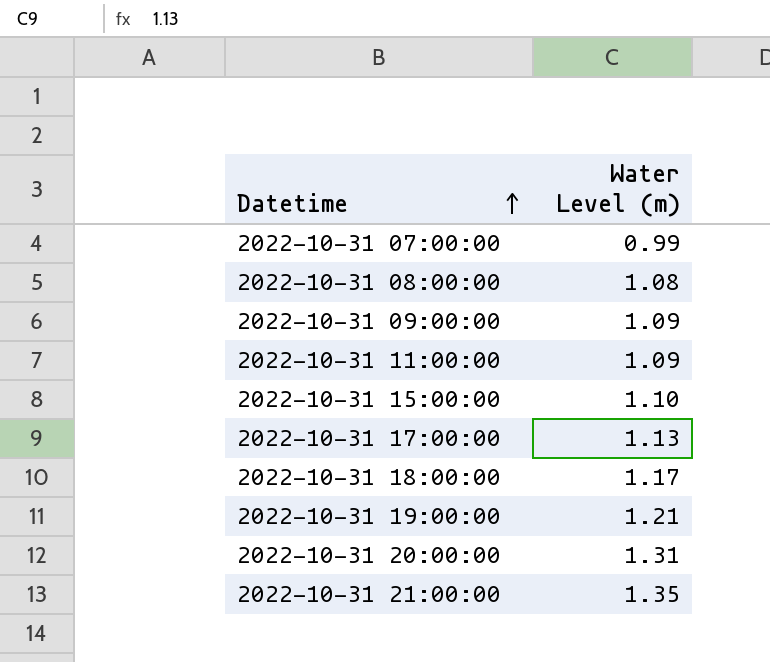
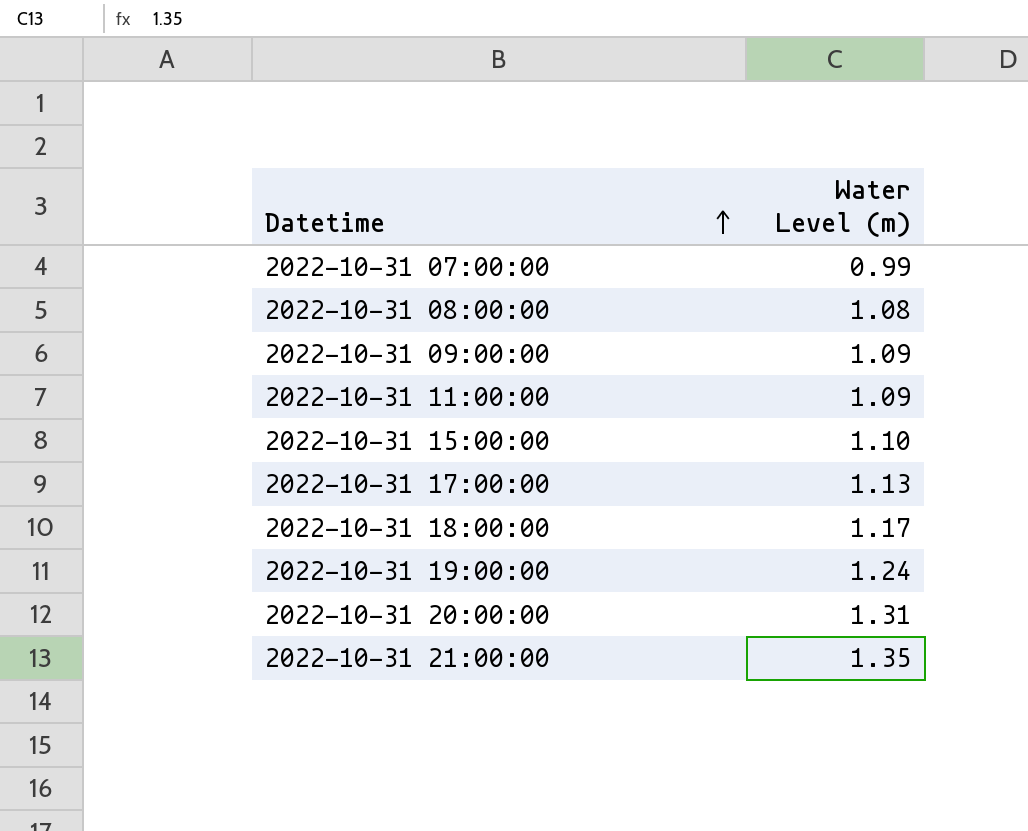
2022-10-31 19:00:00 | Water Level (m): 1.21 -> 1.24

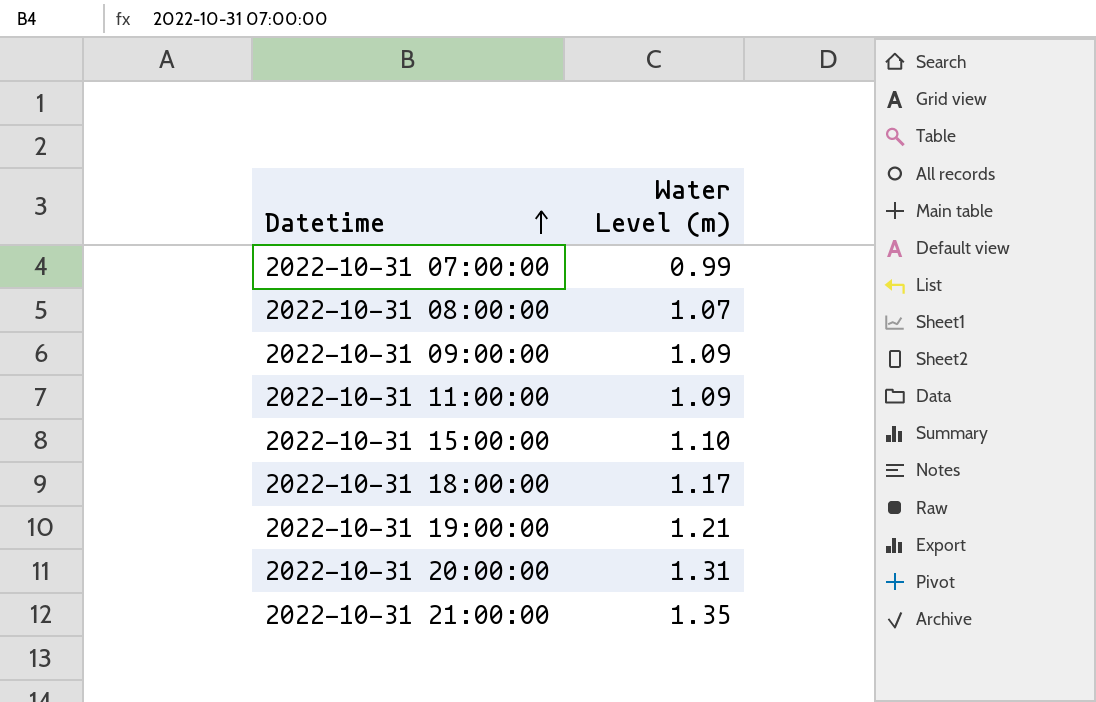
row 2022-10-31 17:00:00: 1.13 -> none
2022-10-31 08:00:00 | Water Level (m): 1.08 -> 1.07
2022-10-31 19:00:00 | Water Level (m): 1.24 -> 1.21

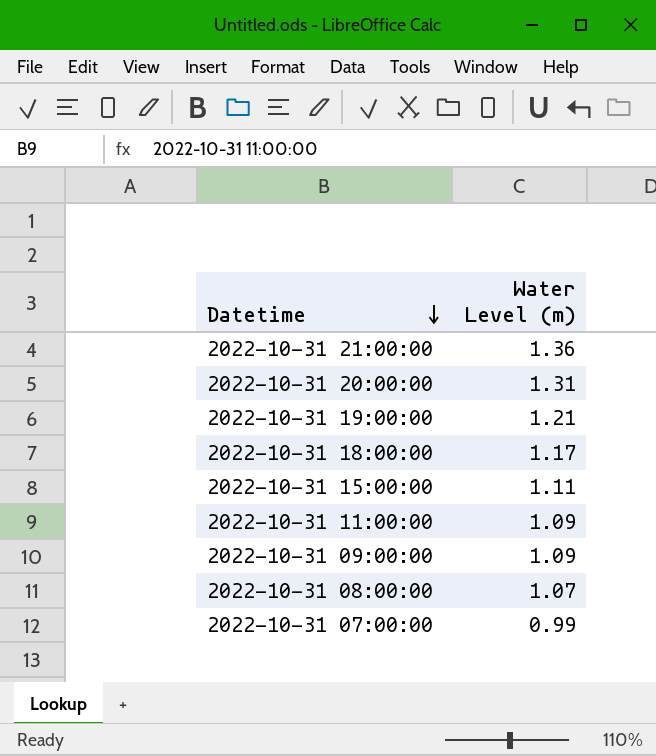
row order: Datetime ascending -> Datetime descending
2022-10-31 21:00:00 | Water Level (m): 1.35 -> 1.36
2022-10-31 15:00:00 | Water Level (m): 1.10 -> 1.11

